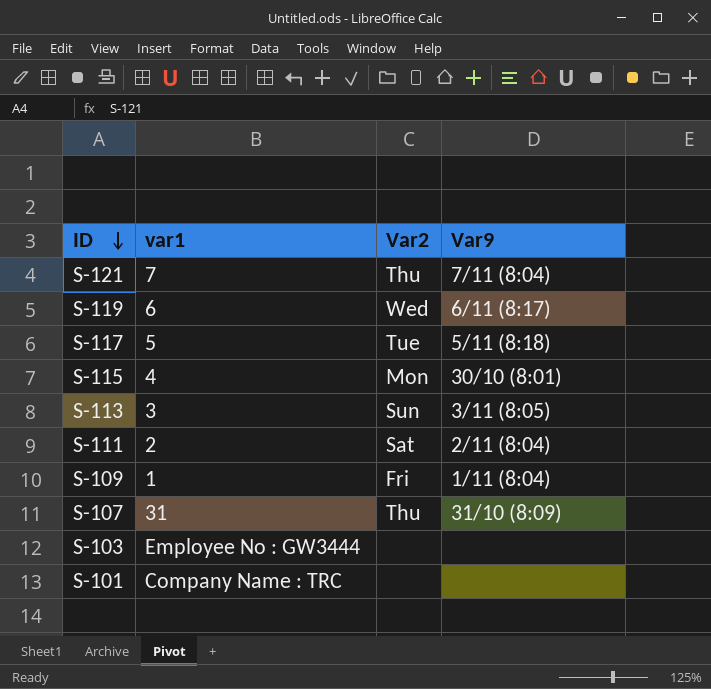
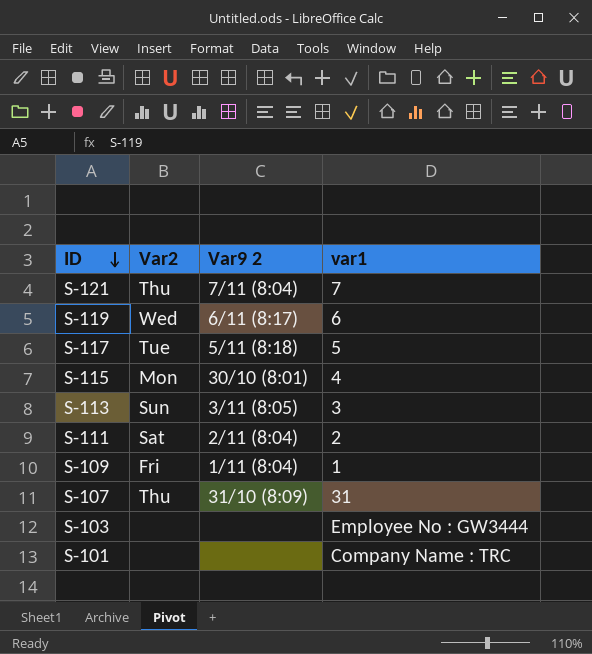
column name: Var9 -> Var9 2
column var1 | position: 2 -> 4

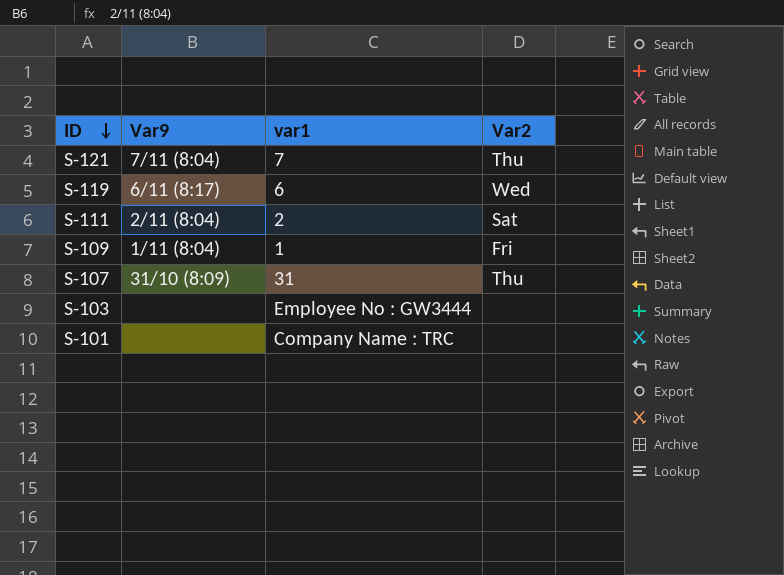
column name: Var9 2 -> Var9
column Var2 | position: 2 -> 4
row S-117: Tue | 5/11 (8:18) | 5 -> none
row S-115: Mon | 30/10 (8:01) | 4 -> none
row S-113: Sun | 3/11 (8:05) | 3 -> none

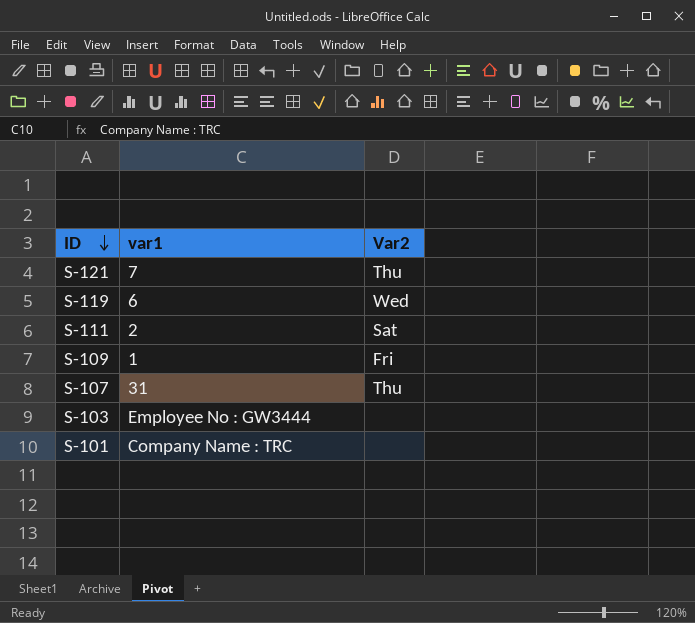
column Var9 | position: 2 -> none

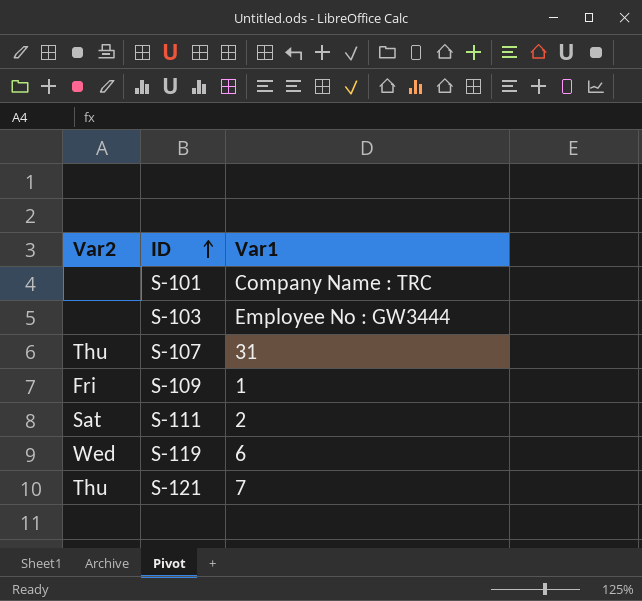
row order: ID descending -> ID ascending
column Var2 | position: 3 -> 1
column name: var1 -> Var1

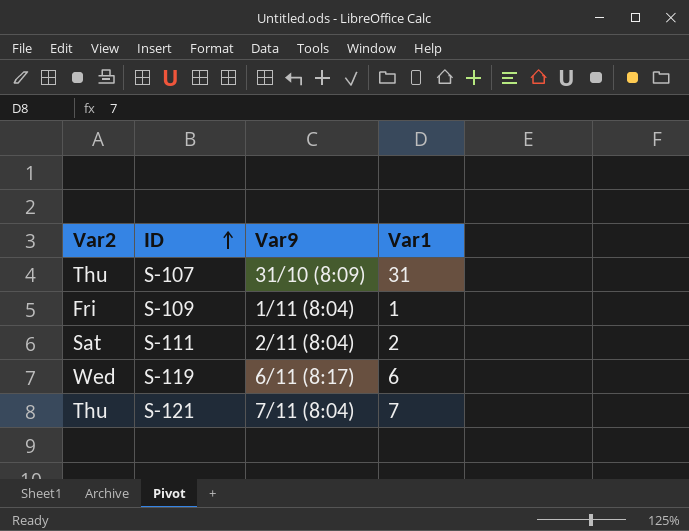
column Var9 | position: none -> 3
row S-101: none | Company Name : TRC -> none
row S-103: none | Employee No : GW3444 -> none

